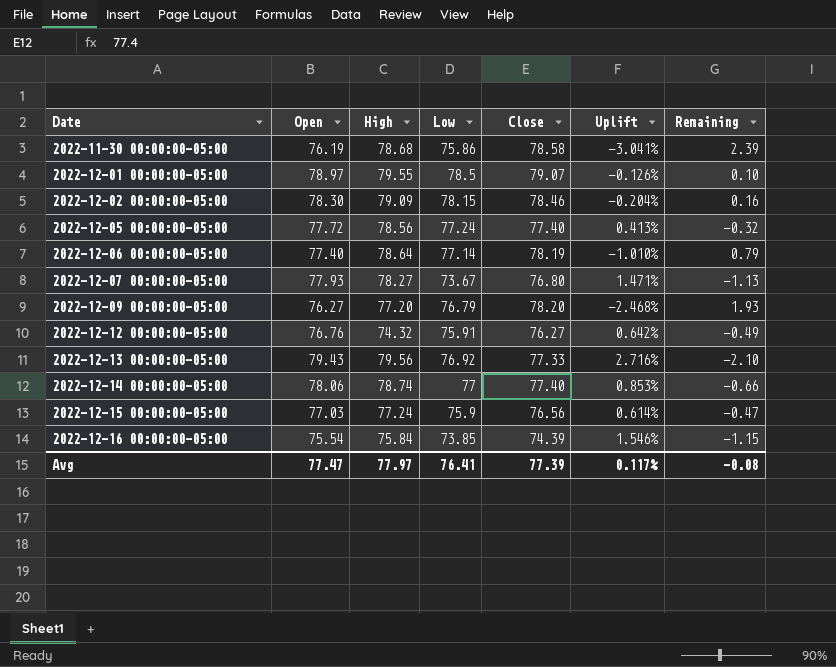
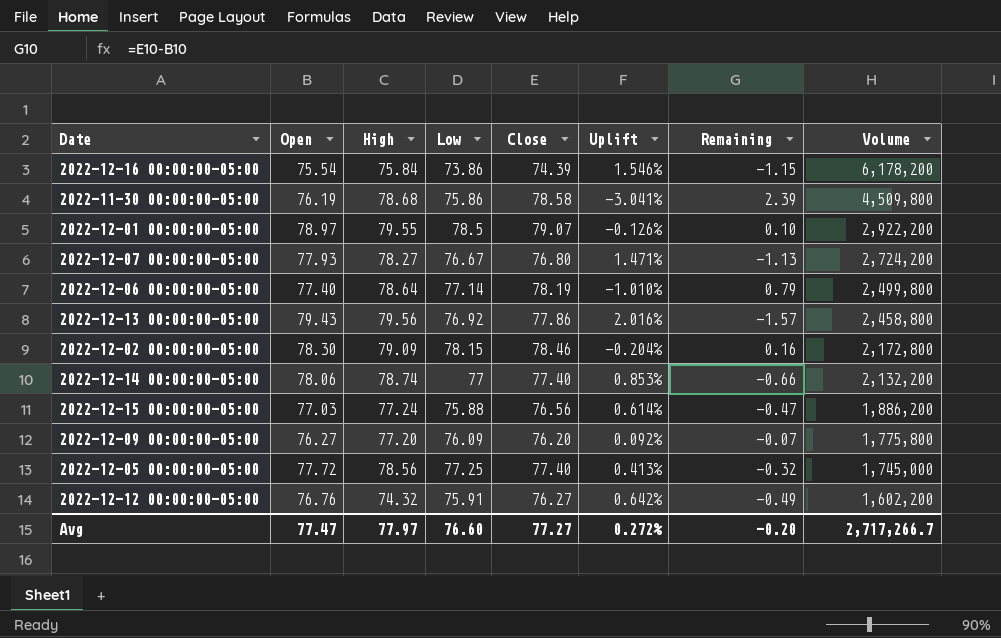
row order: Date ascending -> Volume descending
column Volume | position: none -> 8
2022-12-16 00:00:00-05:00 | Low: 73.85 -> 73.86
2022-12-07 00:00:00-05:00 | Low: 73.67 -> 76.67
2022-12-13 00:00:00-05:00 | Close: 77.33 -> 77.86
2022-12-13 00:00:00-05:00 | Uplift: 2.716% -> 2.016%
2022-12-13 00:00:00-05:00 | Remaining: -2.10 -> -1.57
2022-12-15 00:00:00-05:00 | Low: 75.9 -> 75.88
2022-12-09 00:00:00-05:00 | Low: 76.79 -> 76.09
2022-12-09 00:00:00-05:00 | Close: 78.20 -> 76.20
2022-12-09 00:00:00-05:00 | Uplift: -2.468% -> 0.092%
2022-12-09 00:00:00-05:00 | Remaining: 1.93 -> -0.07
2022-12-05 00:00:00-05:00 | Low: 77.24 -> 77.25
Avg | Low: 76.41 -> 76.60
Avg | Close: 77.39 -> 77.27
Avg | Uplift: 0.117% -> 0.272%
Avg | Remaining: -0.08 -> -0.20

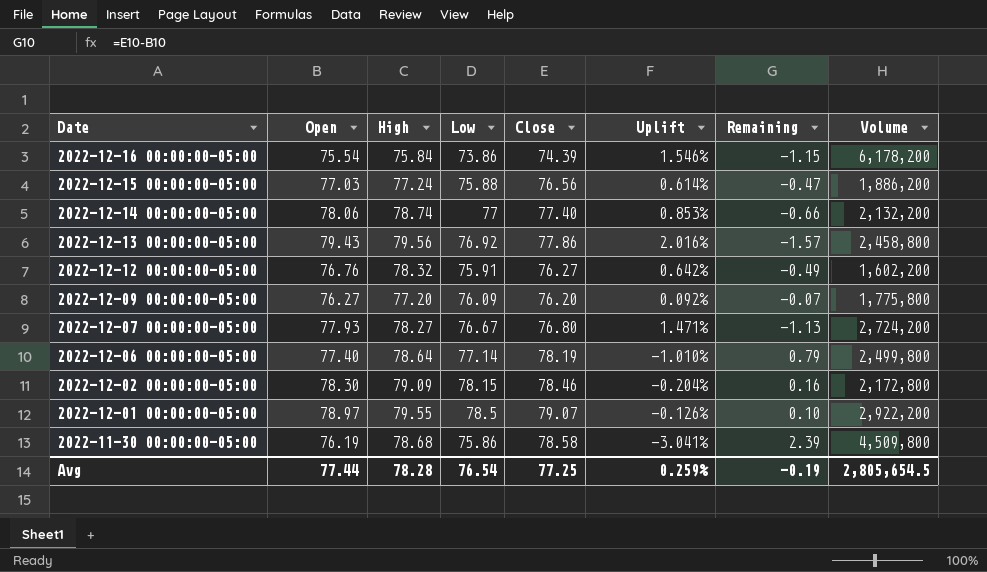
row order: Volume descending -> Date descending
row 2022-12-05 00:00:00-05:00: 77.72 | 78.56 | 77.25 | 77.40 | 0.413% | -0.32 | 1,745,000 -> none
2022-12-12 00:00:00-05:00 | High: 74.32 -> 78.32
Avg | Open: 77.47 -> 77.44
Avg | High: 77.97 -> 78.28
Avg | Low: 76.60 -> 76.54
Avg | Close: 77.27 -> 77.25
Avg | Uplift: 0.272% -> 0.259%
Avg | Remaining: -0.20 -> -0.19
Avg | Volume: 2,717,266.7 -> 2,805,654.5

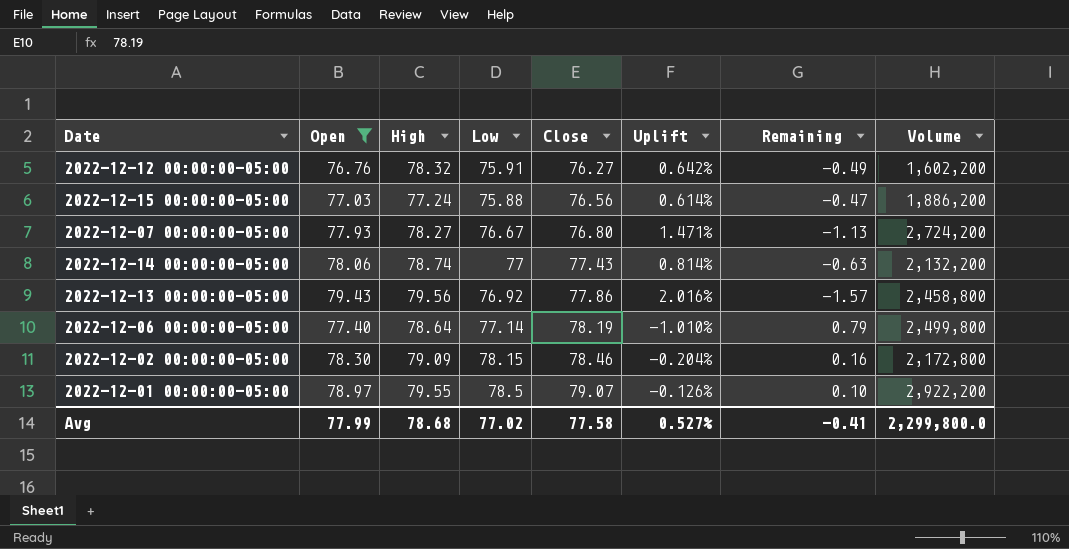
filter: none -> Open >= 76.76
row order: Date descending -> Close ascending
2022-12-14 00:00:00-05:00 | Close: 77.40 -> 77.43
2022-12-14 00:00:00-05:00 | Uplift: 0.853% -> 0.814%
2022-12-14 00:00:00-05:00 | Remaining: -0.66 -> -0.63
Avg | Open: 77.44 -> 77.99
Avg | High: 78.28 -> 78.68
Avg | Low: 76.54 -> 77.02
Avg | Close: 77.25 -> 77.58
Avg | Uplift: 0.259% -> 0.527%
Avg | Remaining: -0.19 -> -0.41
Avg | Volume: 2,805,654.5 -> 2,299,800.0

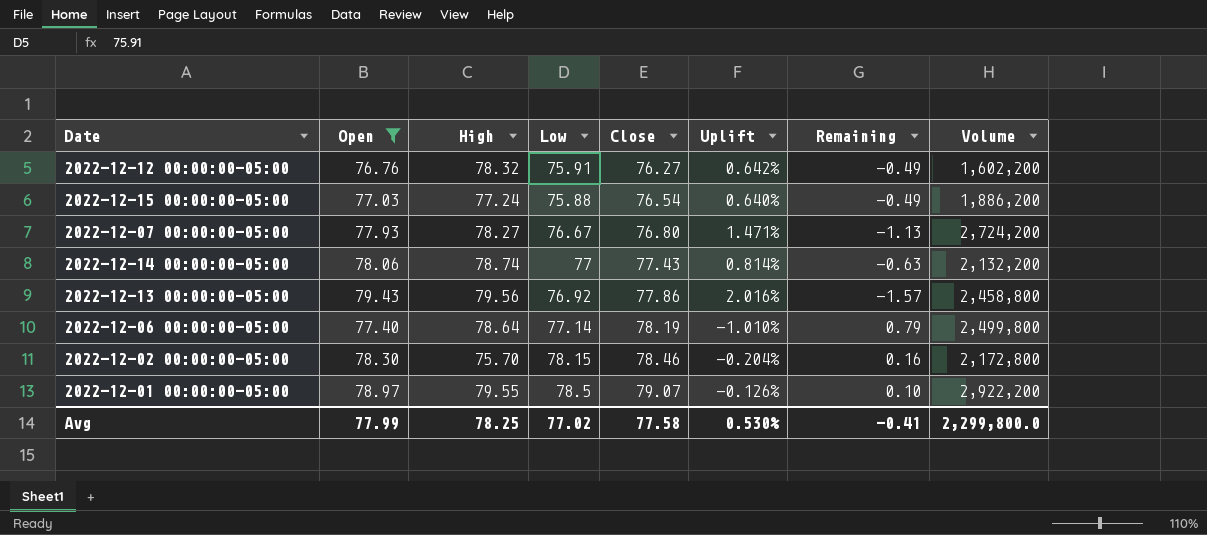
2022-12-15 00:00:00-05:00 | Close: 76.56 -> 76.54
2022-12-15 00:00:00-05:00 | Uplift: 0.614% -> 0.640%
2022-12-15 00:00:00-05:00 | Remaining: -0.47 -> -0.49
2022-12-02 00:00:00-05:00 | High: 79.09 -> 75.70
Avg | High: 78.68 -> 78.25
Avg | Uplift: 0.527% -> 0.530%

